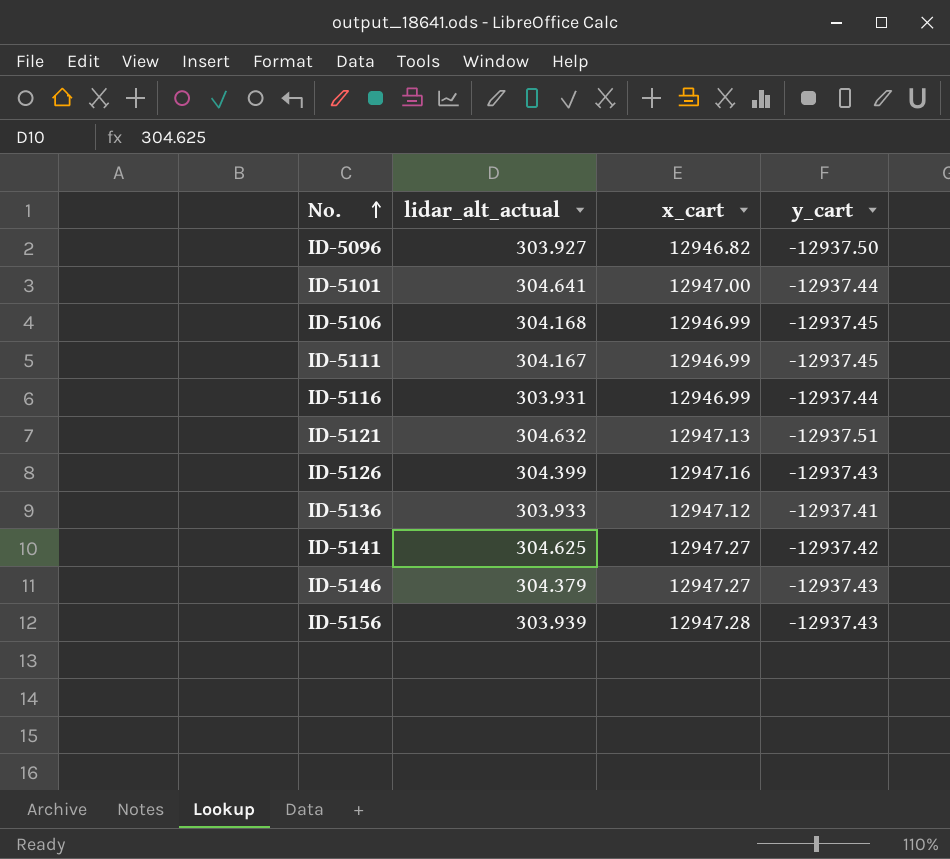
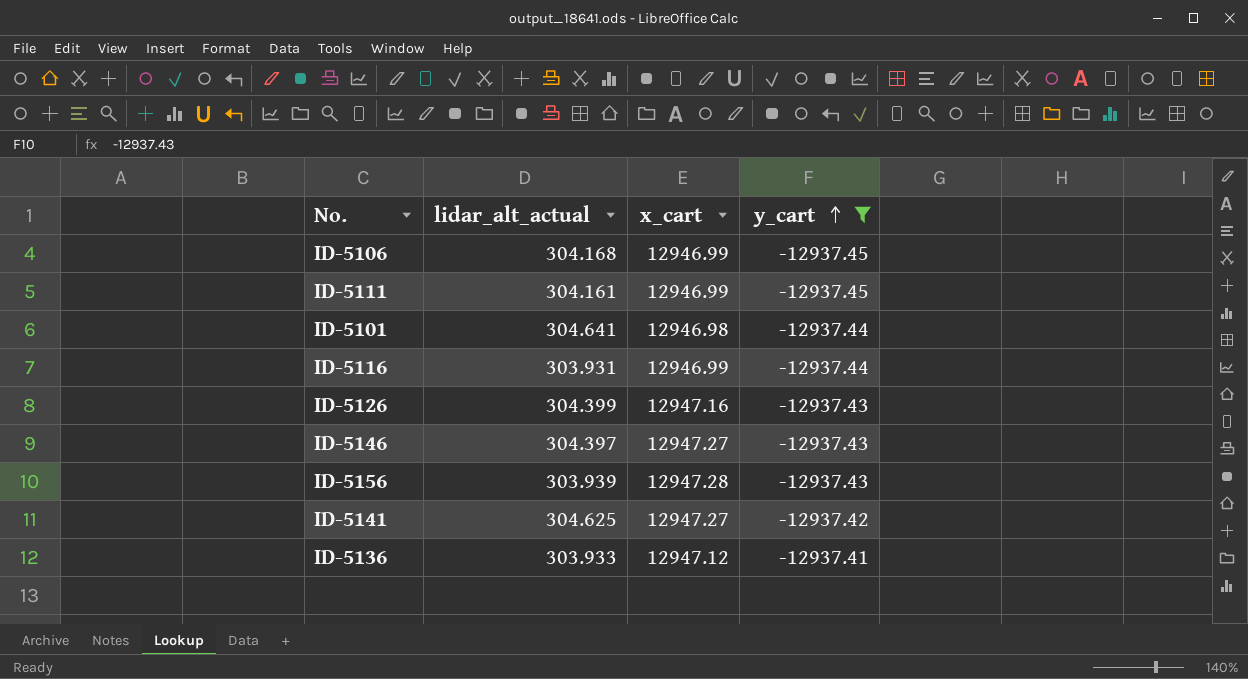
filter: none -> y_cart >= -12937.45
row order: No. ascending -> y_cart ascending
ID-5111 | lidar_alt_actual: 304.167 -> 304.161
ID-5101 | x_cart: 12947.00 -> 12946.98
ID-5146 | lidar_alt_actual: 304.379 -> 304.397

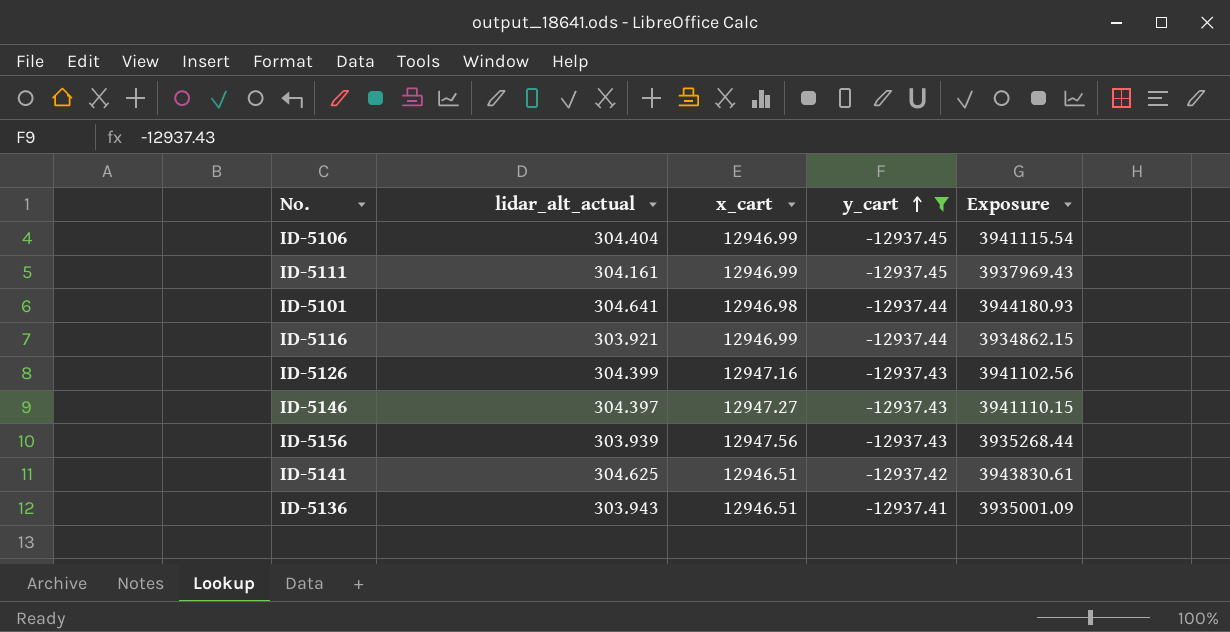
column Exposure | formula: none -> [lidar_alt_actual] * [x_cart]
ID-5106 | lidar_alt_actual: 304.168 -> 304.404
ID-5116 | lidar_alt_actual: 303.931 -> 303.921
ID-5156 | x_cart: 12947.28 -> 12947.56
ID-5141 | x_cart: 12947.27 -> 12946.51
ID-5136 | lidar_alt_actual: 303.933 -> 303.943
ID-5136 | x_cart: 12947.12 -> 12946.51

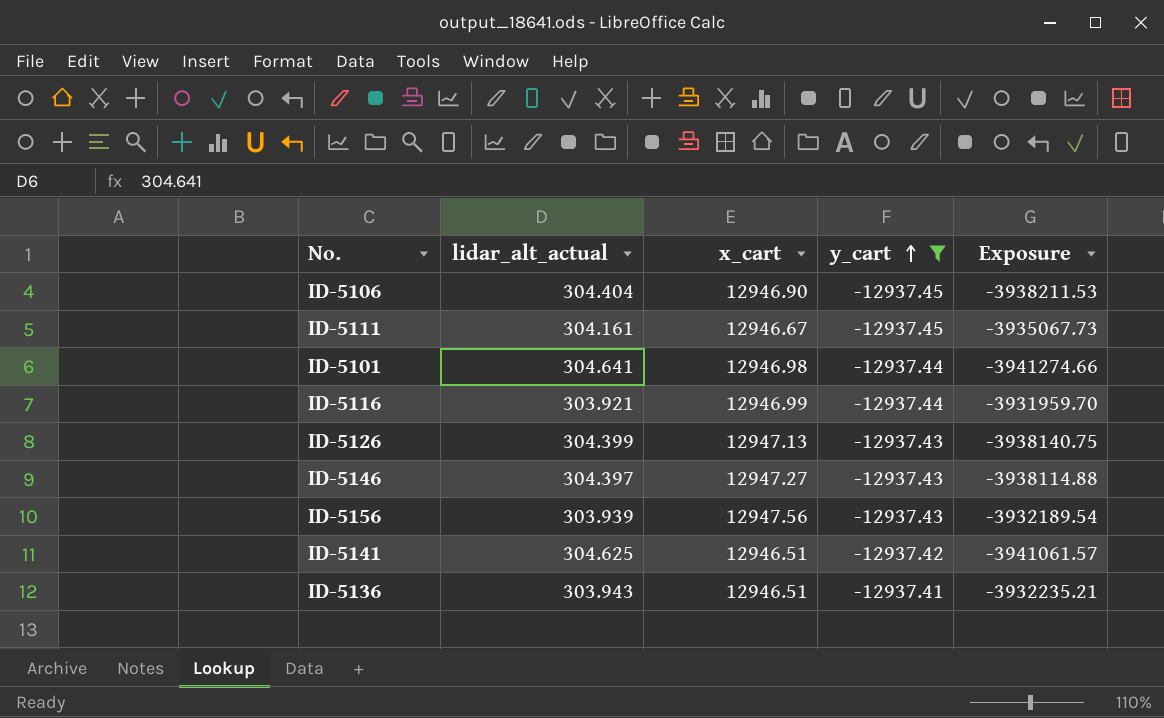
column Exposure | formula: [lidar_alt_actual] * [x_cart] -> [lidar_alt_actual] * [y_cart]
ID-5106 | x_cart: 12946.99 -> 12946.90
ID-5111 | x_cart: 12946.99 -> 12946.67
ID-5126 | x_cart: 12947.16 -> 12947.13

